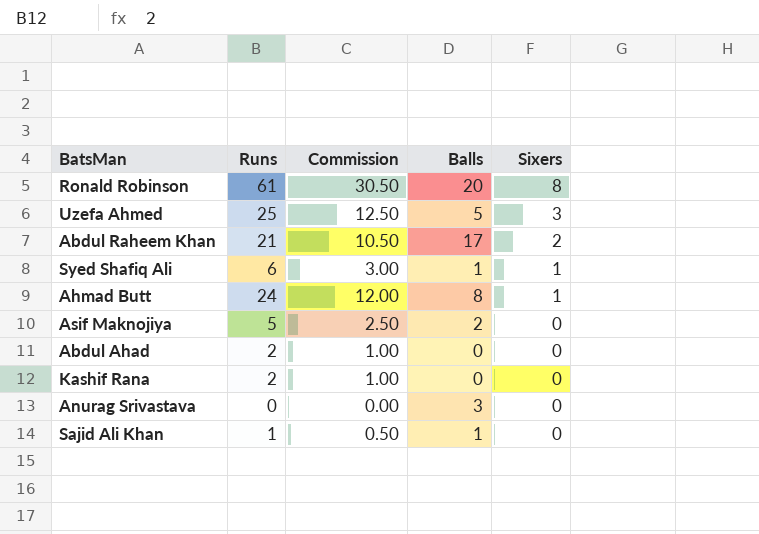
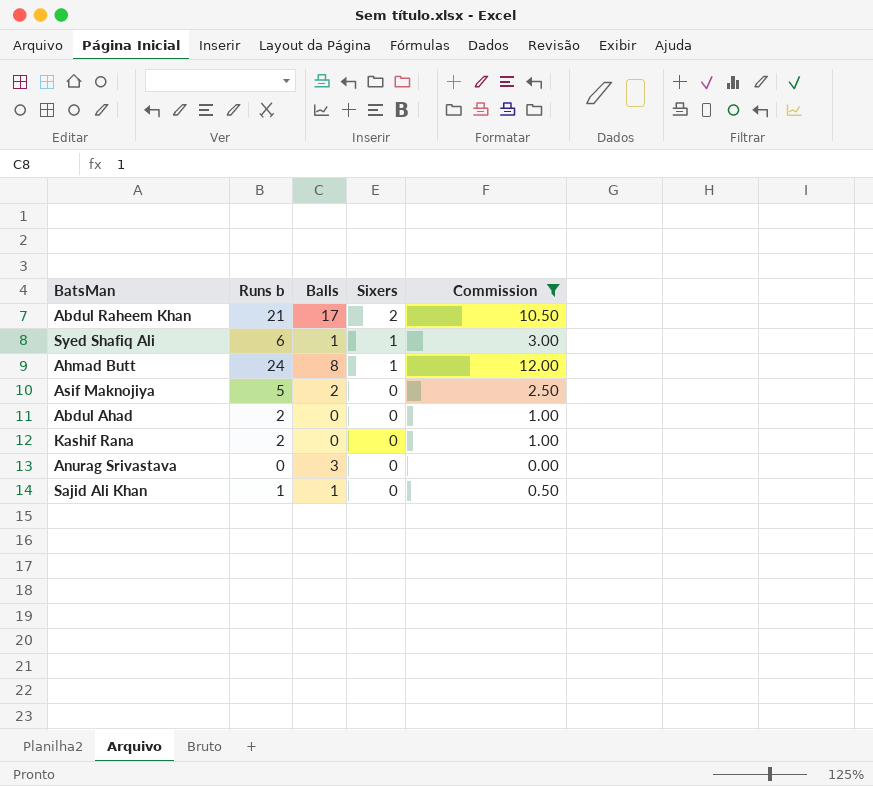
filter: none -> Commission <= 12.00
column name: Runs -> Runs b
column Commission | position: 3 -> 5

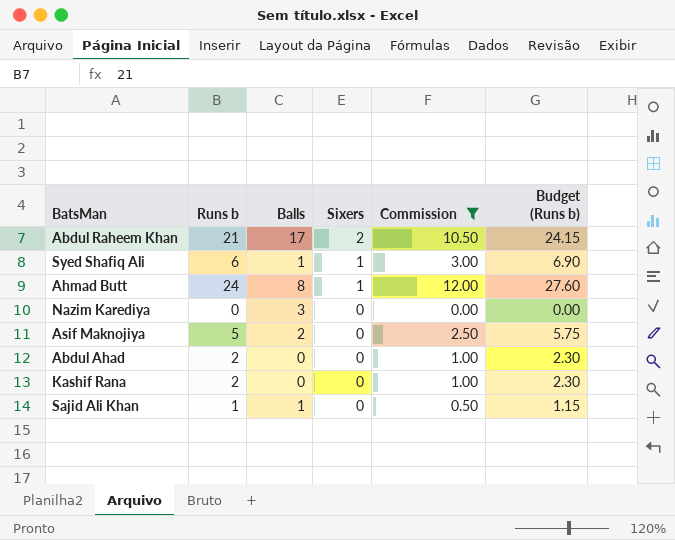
column Budget (Runs b) | formula: none -> [Runs b] * 1.15
row Anurag Srivastava: 0 | 3 | 0 | 0.00 -> none
row Nazim Karediya: none -> 0 | 3 | 0 | 0.00 | 0.00

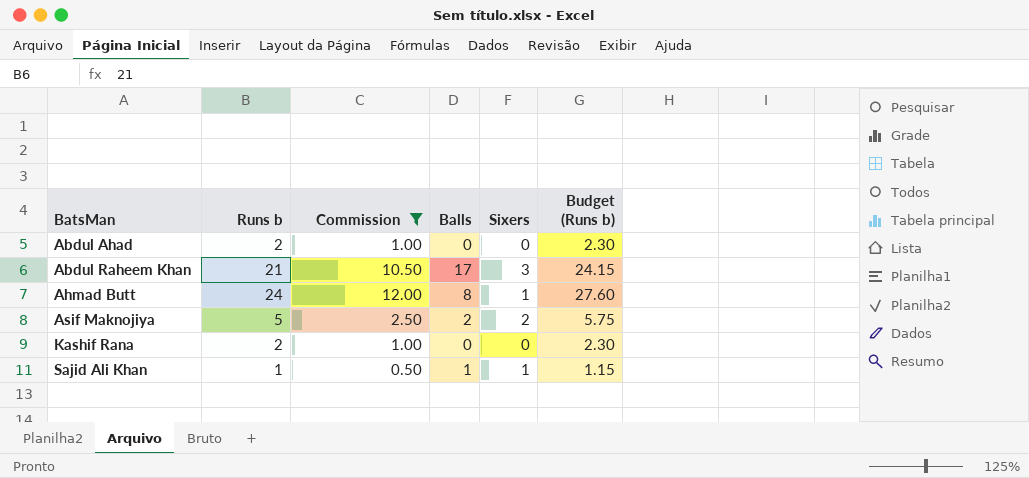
row order: Sixers descending -> BatsMan ascending
column Commission | position: 5 -> 3
row Syed Shafiq Ali: 6 | 1 | 1 | 3.00 | 6.90 -> none
row Nazim Karediya: 0 | 3 | 0 | 0.00 | 0.00 -> none
Abdul Raheem Khan | Sixers: 2 -> 3
Asif Maknojiya | Sixers: 0 -> 2
Sajid Ali Khan | Sixers: 0 -> 1

